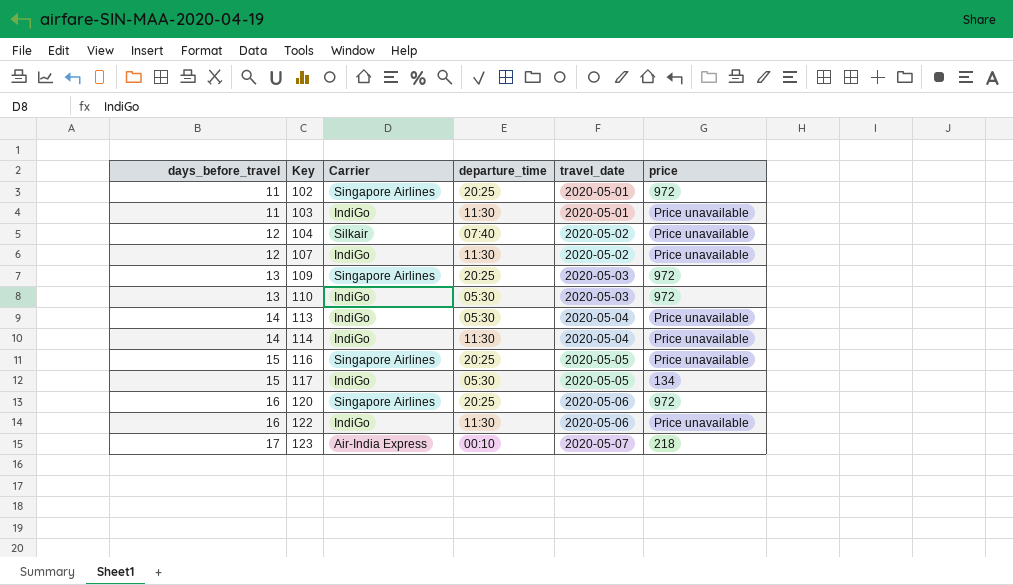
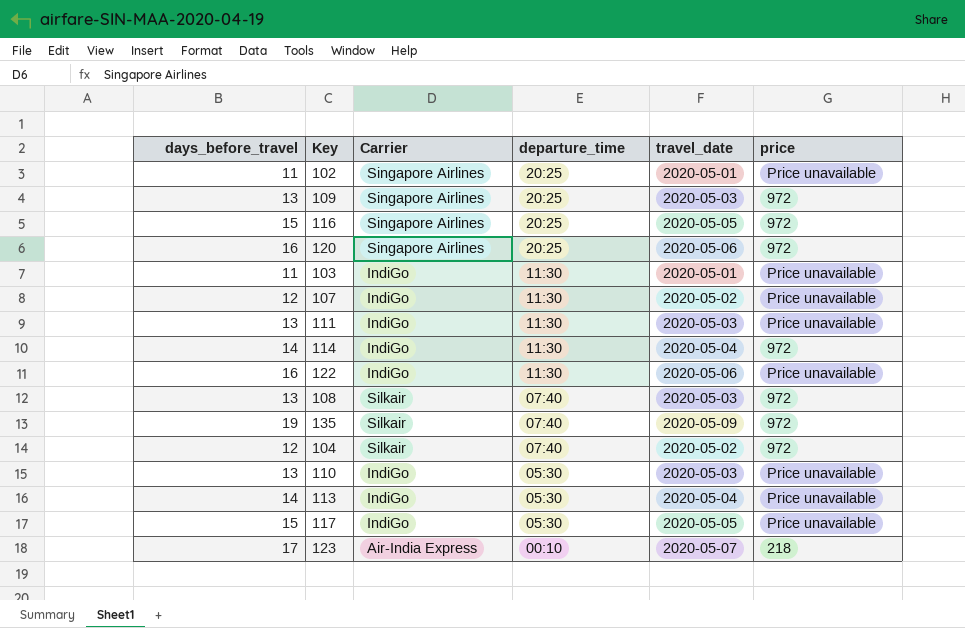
row order: days_before_travel ascending -> departure_time descending
102 | price: 972 -> Price unavailable
116 | price: Price unavailable -> 972
row 111: none -> 13 | IndiGo | 11:30 | 2020-05-03 | Price unavailable
114 | price: Price unavailable -> 972
row 108: none -> 13 | Silkair | 07:40 | 2020-05-03 | 972
row 135: none -> 19 | Silkair | 07:40 | 2020-05-09 | 972
104 | price: Price unavailable -> 972
110 | price: 972 -> Price unavailable
117 | price: 134 -> Price unavailable

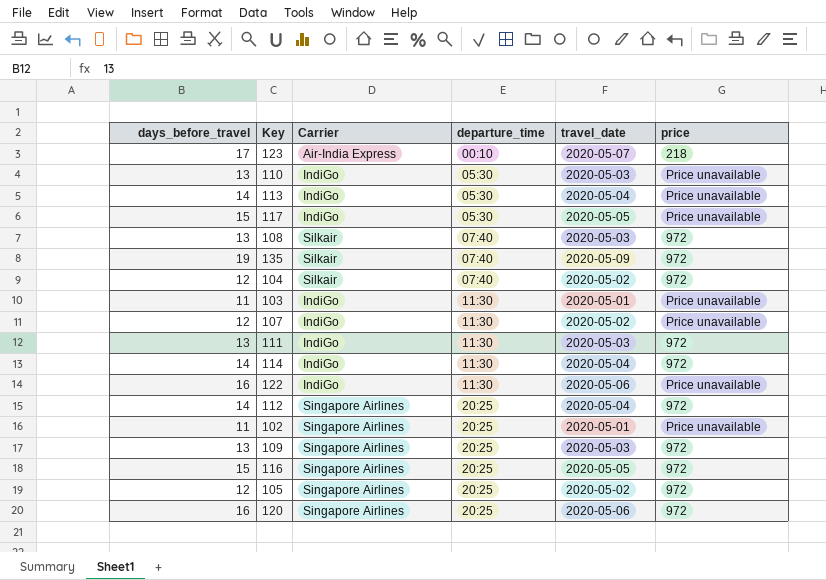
row order: departure_time descending -> departure_time ascending
111 | price: Price unavailable -> 972
row 112: none -> 14 | Singapore Airlines | 20:25 | 2020-05-04 | 972
row 105: none -> 12 | Singapore Airlines | 20:25 | 2020-05-02 | 972

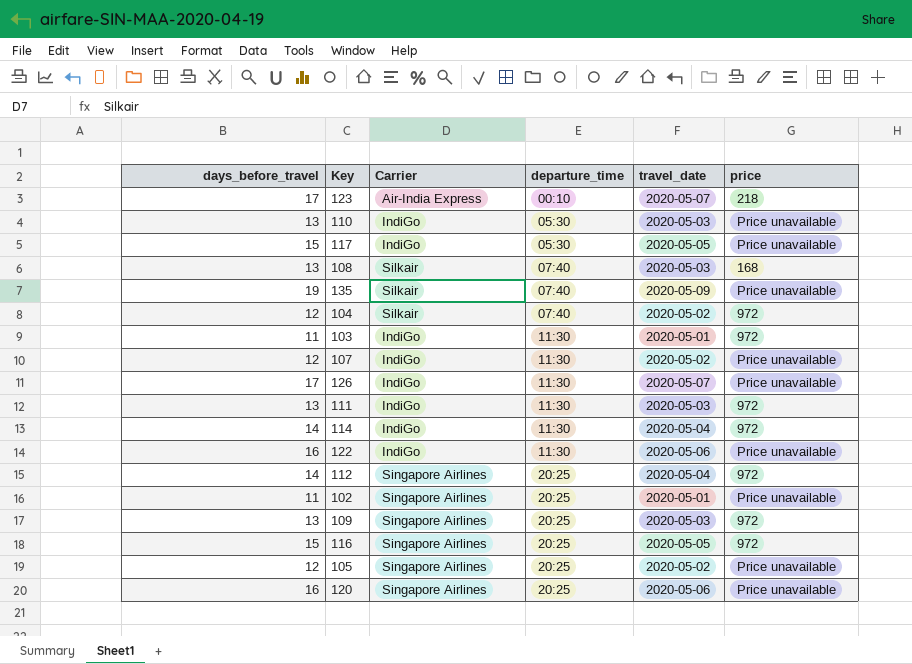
row 113: 14 | IndiGo | 05:30 | 2020-05-04 | Price unavailable -> none
108 | price: 972 -> 168
135 | price: 972 -> Price unavailable
103 | price: Price unavailable -> 972
row 126: none -> 17 | IndiGo | 11:30 | 2020-05-07 | Price unavailable
105 | price: 972 -> Price unavailable
120 | price: 972 -> Price unavailable

